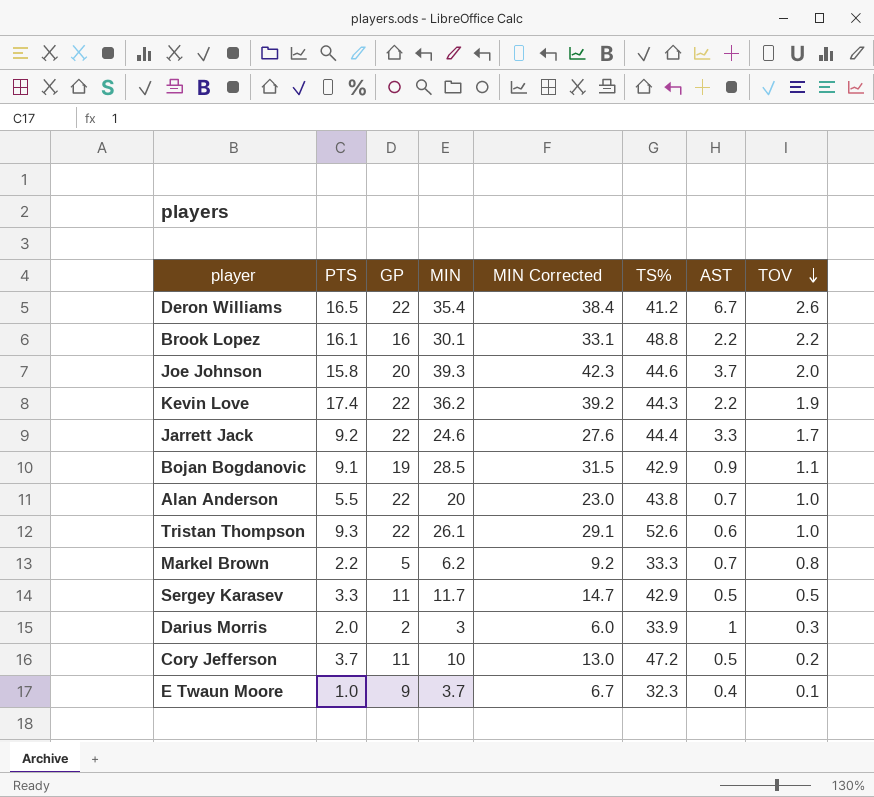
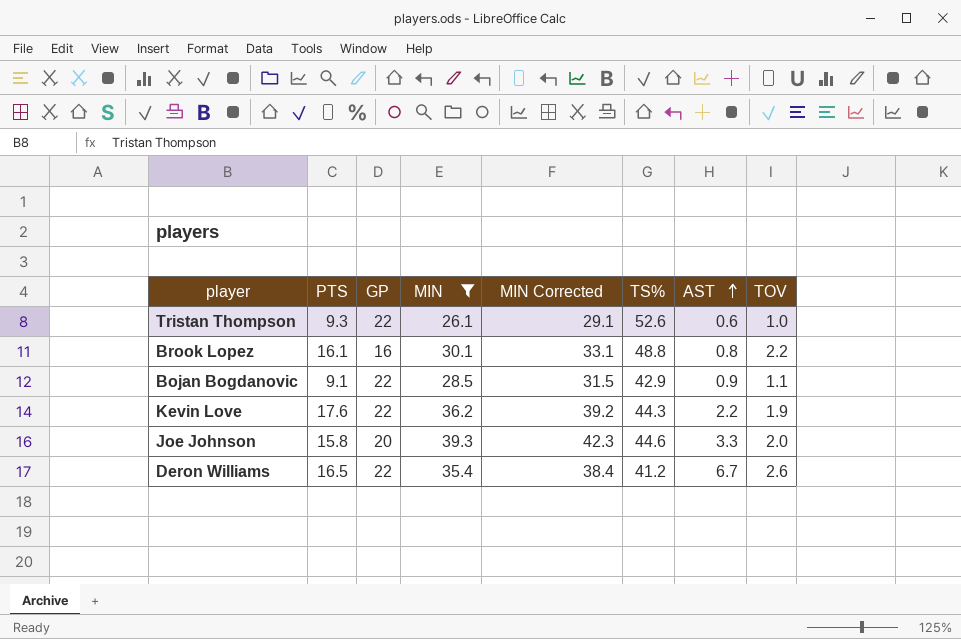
filter: none -> MIN >= 26.1
row order: TOV descending -> AST ascending
Brook Lopez | AST: 2.2 -> 0.8
Bojan Bogdanovic | GP: 19 -> 22
Kevin Love | PTS: 17.4 -> 17.6
Joe Johnson | AST: 3.7 -> 3.3

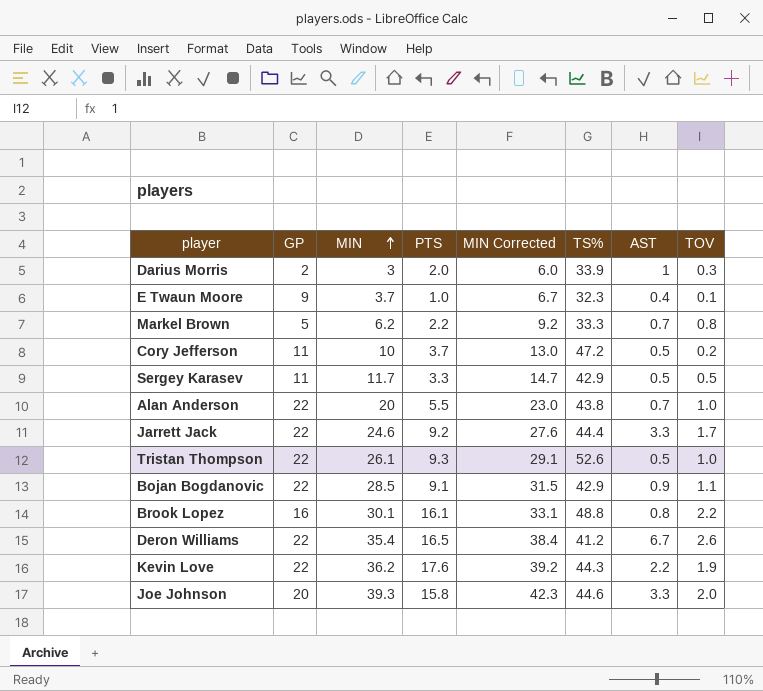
filter: MIN >= 26.1 -> none
row order: AST ascending -> MIN ascending
column PTS | position: 2 -> 4
Tristan Thompson | AST: 0.6 -> 0.5

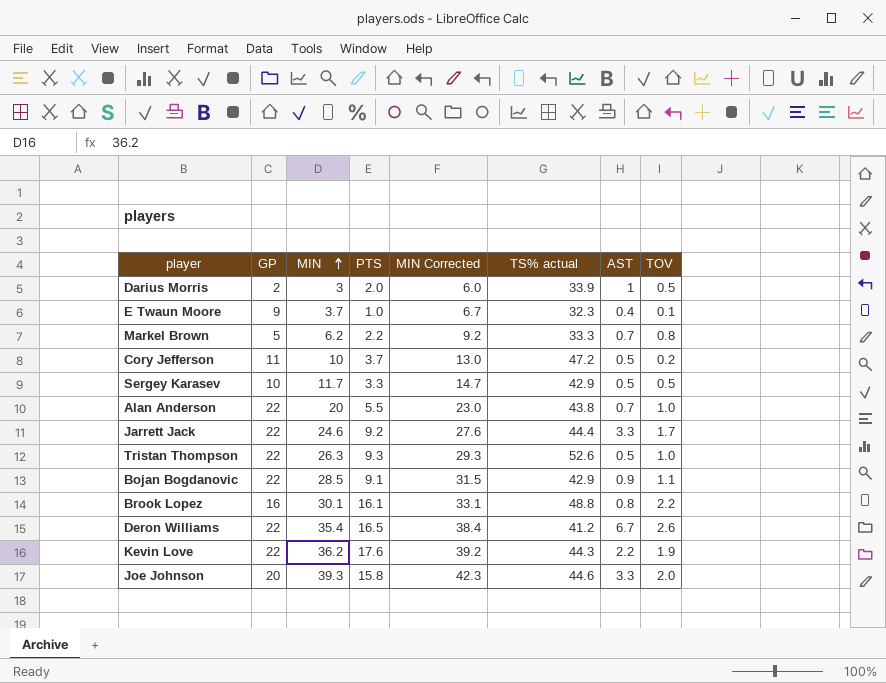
column name: TS% -> TS% actual
Darius Morris | TOV: 0.3 -> 0.5
Sergey Karasev | GP: 11 -> 10
Tristan Thompson | MIN: 26.1 -> 26.3
Tristan Thompson | MIN Corrected: 29.1 -> 29.3

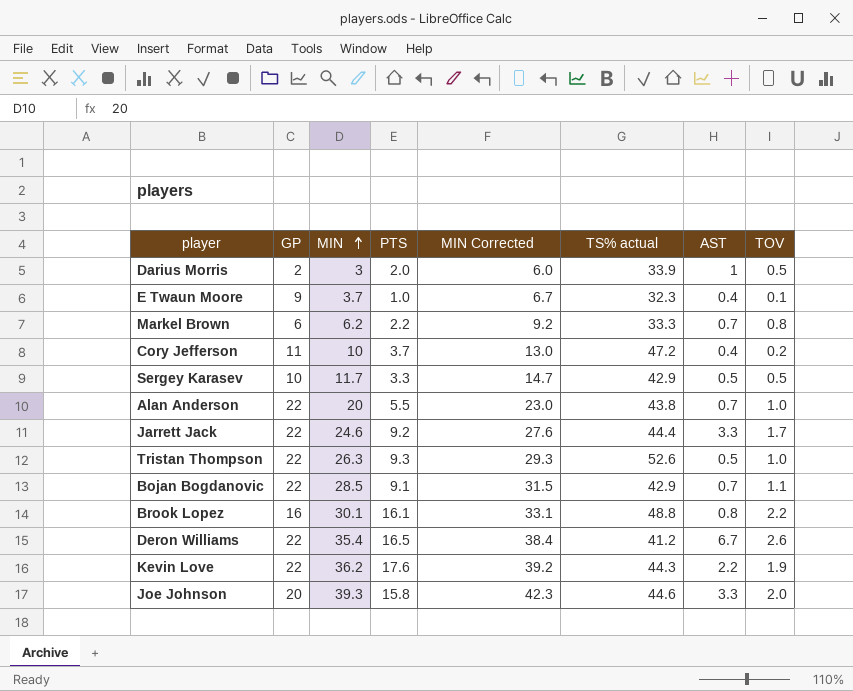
Markel Brown | GP: 5 -> 6
Cory Jefferson | AST: 0.5 -> 0.4
Bojan Bogdanovic | AST: 0.9 -> 0.7

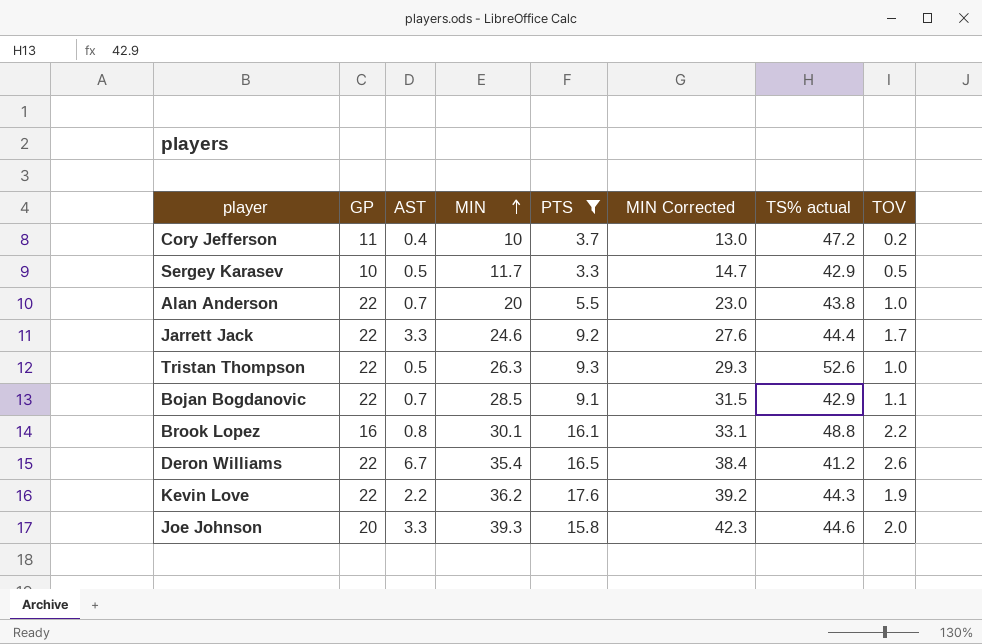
filter: none -> PTS >= 3.3
column AST | position: 7 -> 3

